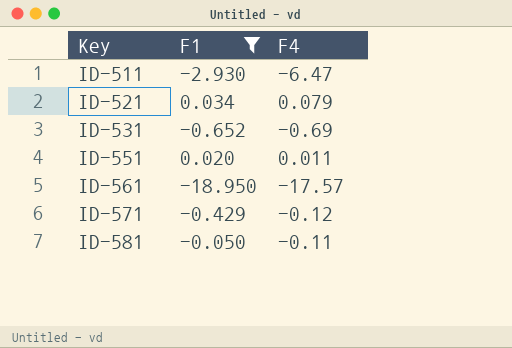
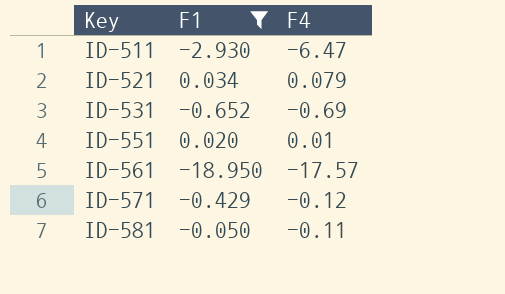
ID-551 | F4: 0.011 -> 0.01

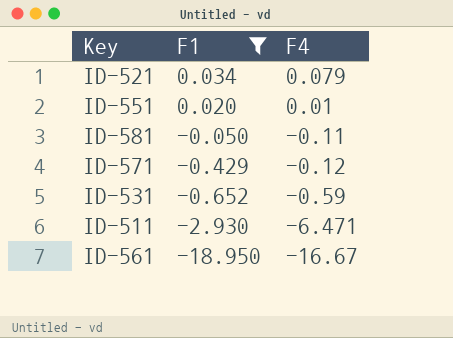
row order: Key ascending -> F1 descending
ID-531 | F4: -0.69 -> -0.59
ID-511 | F4: -6.47 -> -6.471
ID-561 | F4: -17.57 -> -16.67

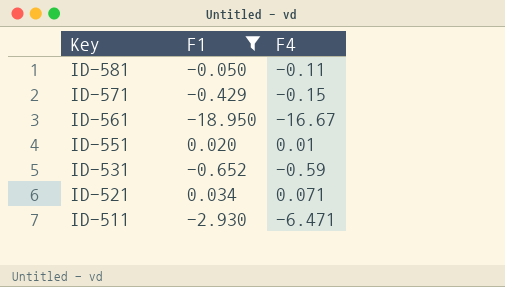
row order: F1 descending -> Key descending
ID-571 | F4: -0.12 -> -0.15
ID-521 | F4: 0.079 -> 0.071

